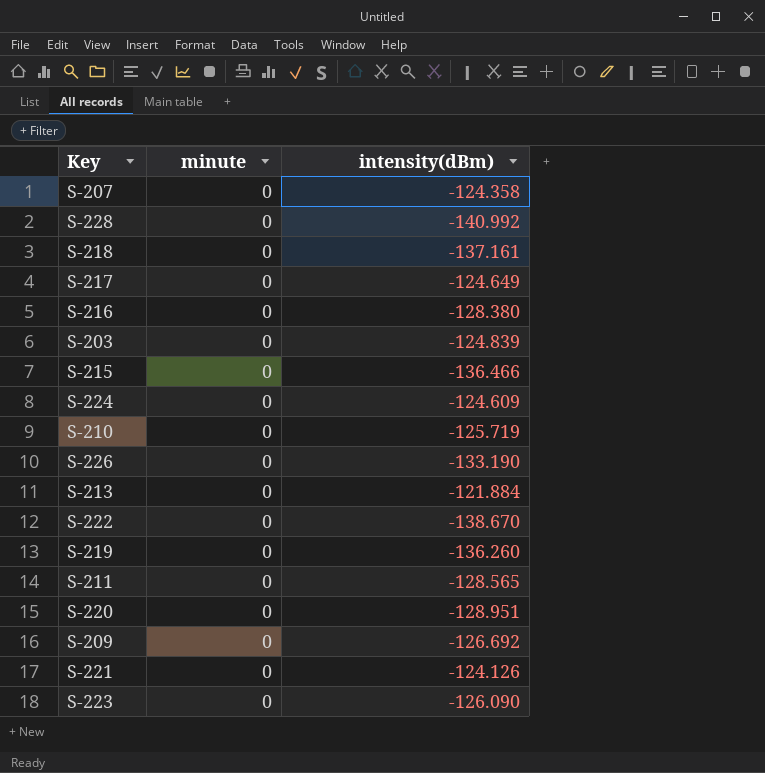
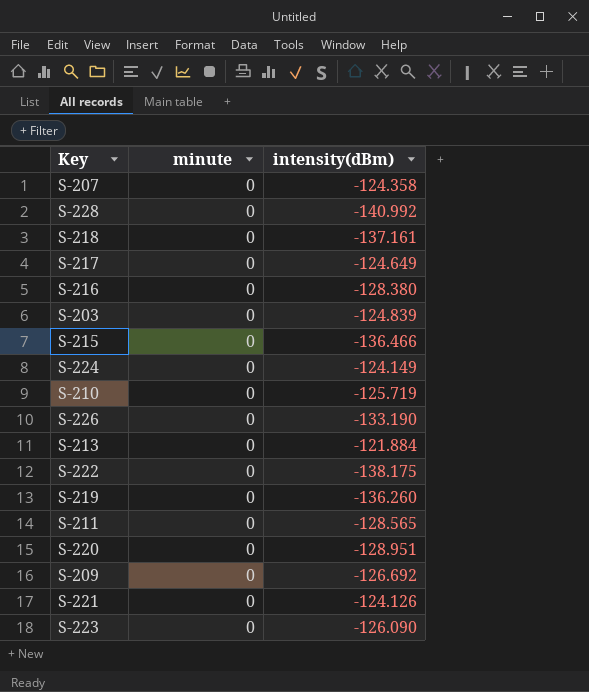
S-224 | intensity(dBm): -124.609 -> -124.149
S-222 | intensity(dBm): -138.670 -> -138.175

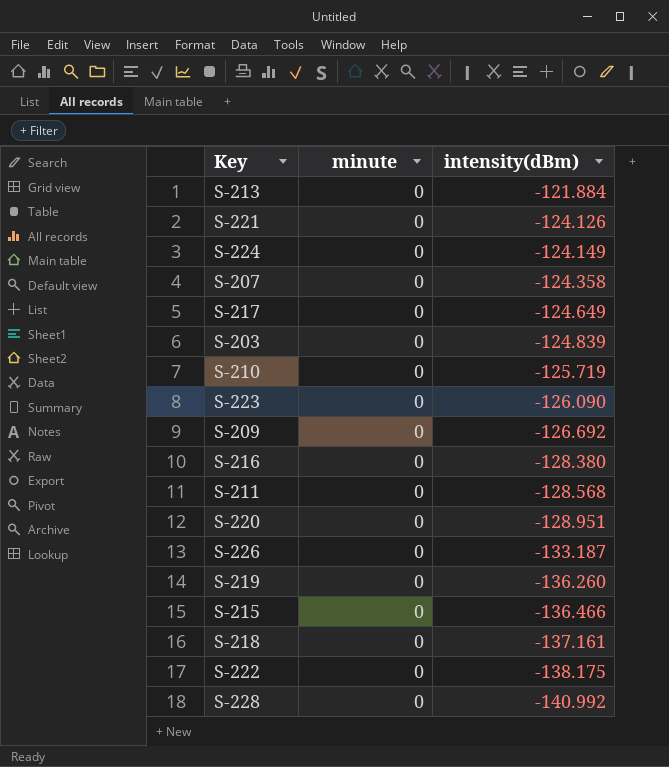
row order: none -> intensity(dBm) descending
S-211 | intensity(dBm): -128.565 -> -128.568
S-226 | intensity(dBm): -133.190 -> -133.187

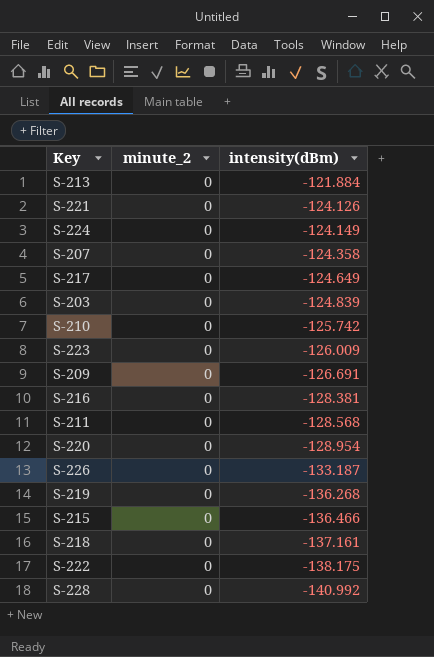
column name: minute -> minute_2
S-210 | intensity(dBm): -125.719 -> -125.742
S-223 | intensity(dBm): -126.090 -> -126.009
S-209 | intensity(dBm): -126.692 -> -126.691
S-216 | intensity(dBm): -128.380 -> -128.381
S-220 | intensity(dBm): -128.951 -> -128.954
S-219 | intensity(dBm): -136.260 -> -136.268

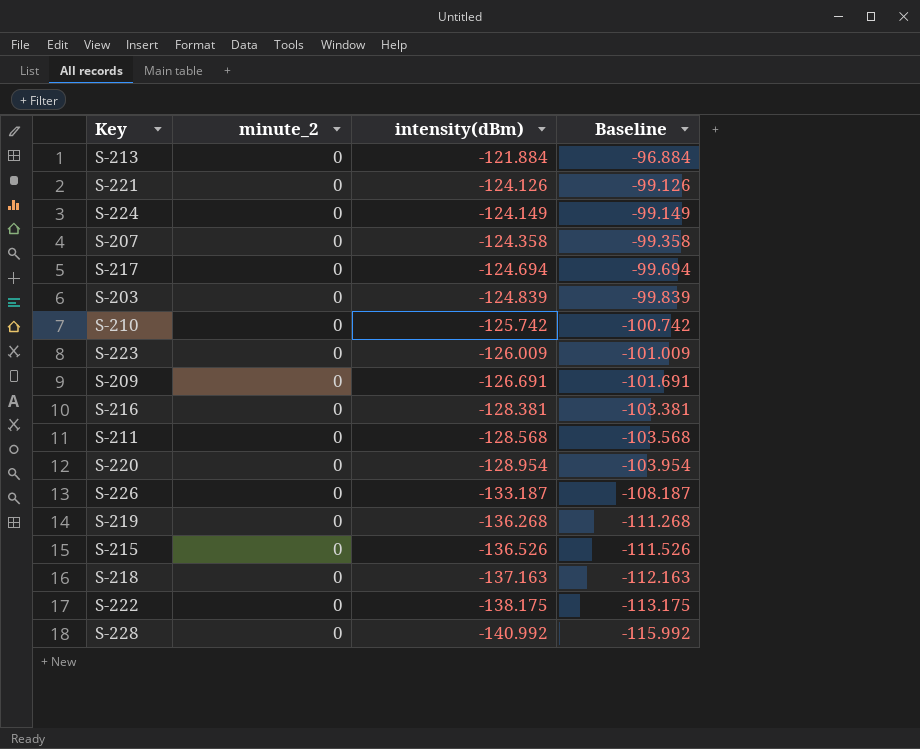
column Baseline | formula: none -> [intensity(dBm)] + 25
S-217 | intensity(dBm): -124.649 -> -124.694
S-215 | intensity(dBm): -136.466 -> -136.526
S-218 | intensity(dBm): -137.161 -> -137.163

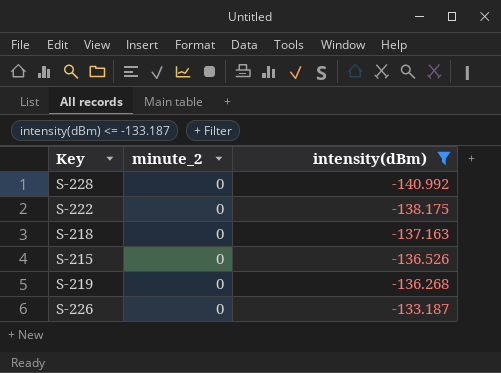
filter: none -> intensity(dBm) <= -133.187
row order: intensity(dBm) descending -> intensity(dBm) ascending
column Baseline | formula: [intensity(dBm)] + 25 -> none

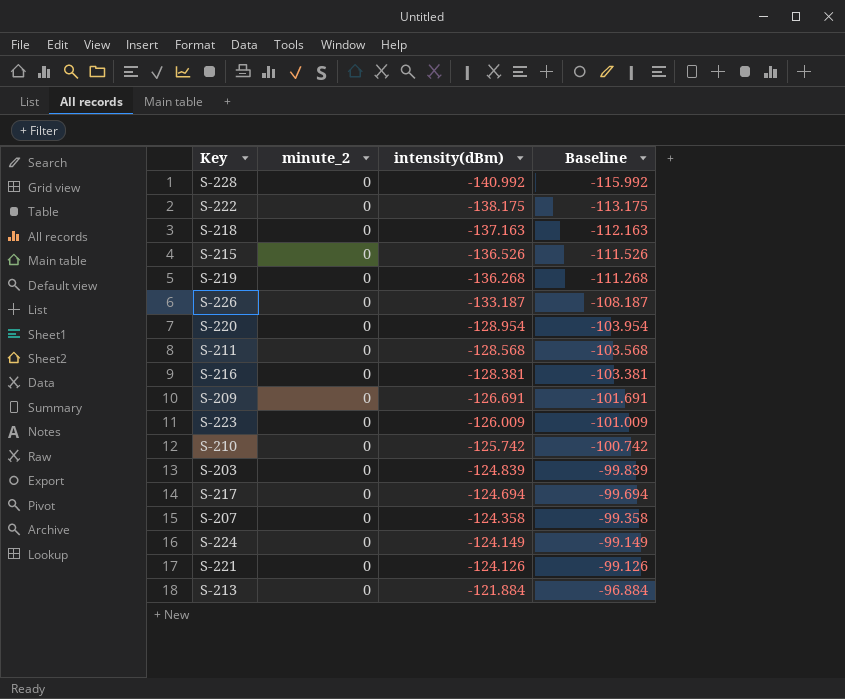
filter: intensity(dBm) <= -133.187 -> none
column Baseline | formula: none -> [intensity(dBm)] + 25

